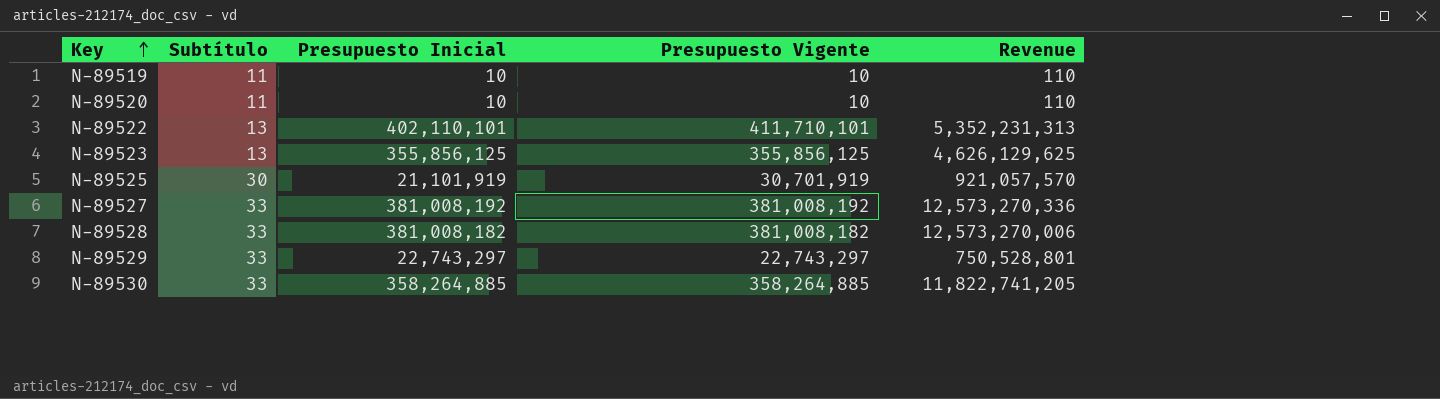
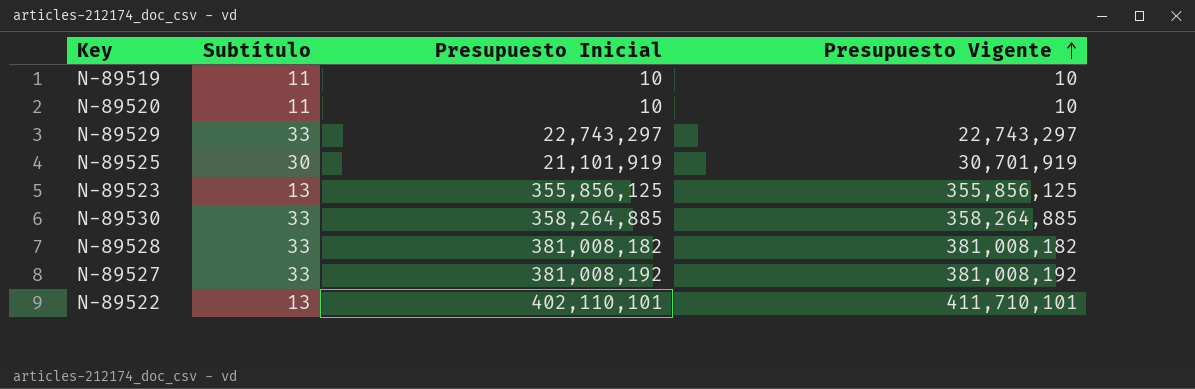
row order: Key ascending -> Presupuesto Vigente ascending
column Revenue | formula: [Subtítulo] * [Presupuesto Vigente] -> none

